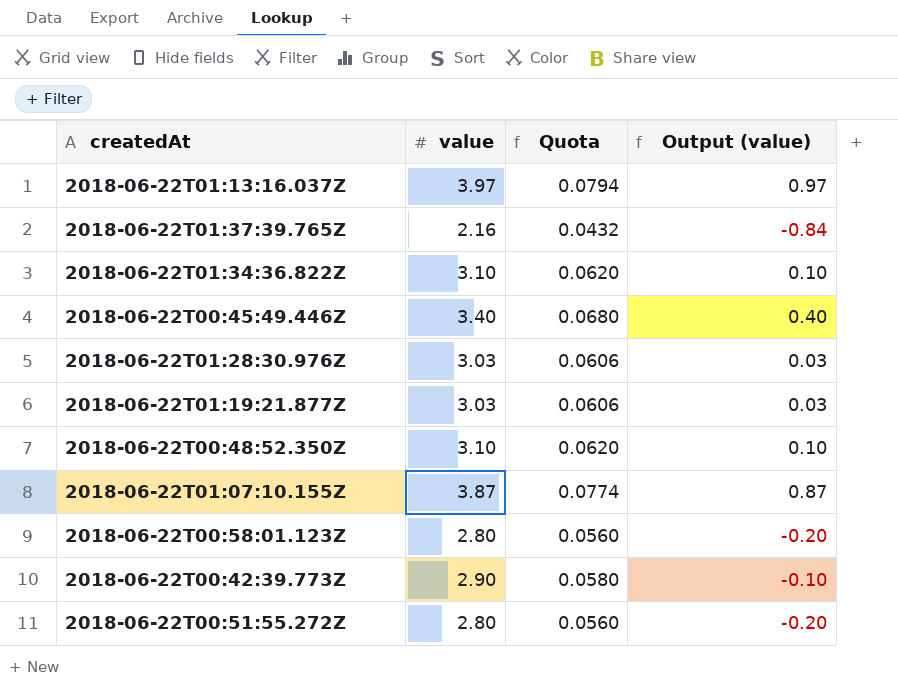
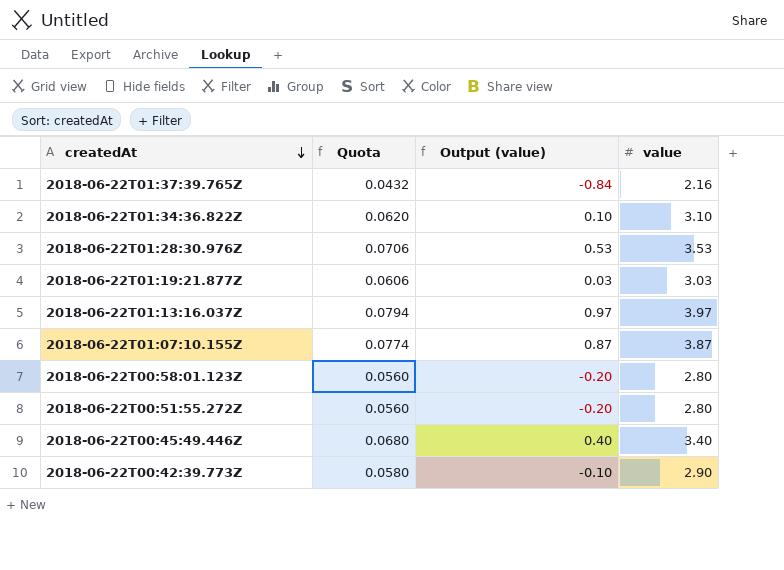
row order: none -> createdAt descending
column value | position: 2 -> 4
row 2018-06-22T00:48:52.350Z: 3.10 | 0.0620 | 0.10 -> none
2018-06-22T01:28:30.976Z | Quota: 0.0606 -> 0.0706
2018-06-22T01:28:30.976Z | Output (value): 0.03 -> 0.53
2018-06-22T01:28:30.976Z | value: 3.03 -> 3.53

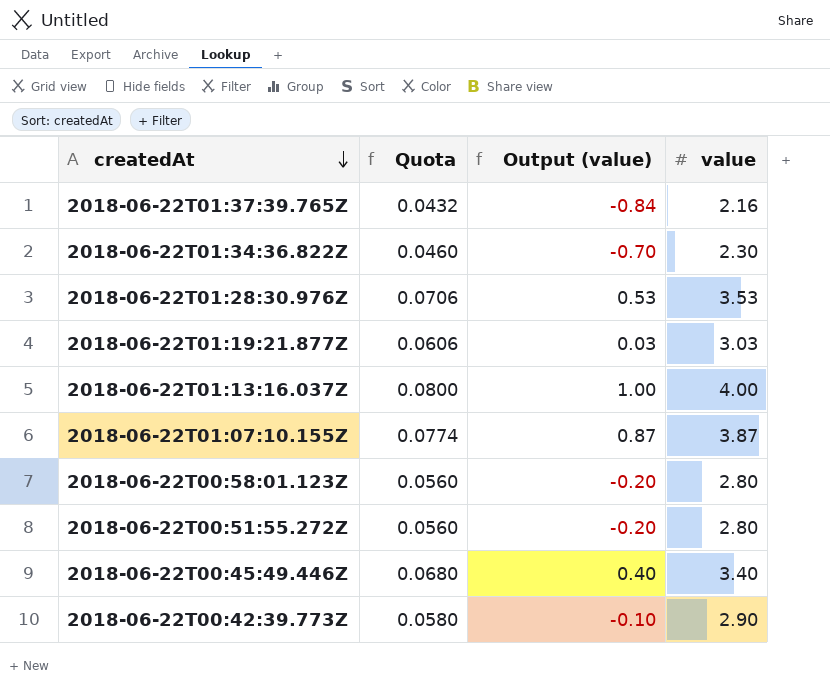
2018-06-22T01:34:36.822Z | Quota: 0.0620 -> 0.0460
2018-06-22T01:34:36.822Z | Output (value): 0.10 -> -0.70
2018-06-22T01:34:36.822Z | value: 3.10 -> 2.30
2018-06-22T01:13:16.037Z | Quota: 0.0794 -> 0.0800
2018-06-22T01:13:16.037Z | Output (value): 0.97 -> 1.00
2018-06-22T01:13:16.037Z | value: 3.97 -> 4.00

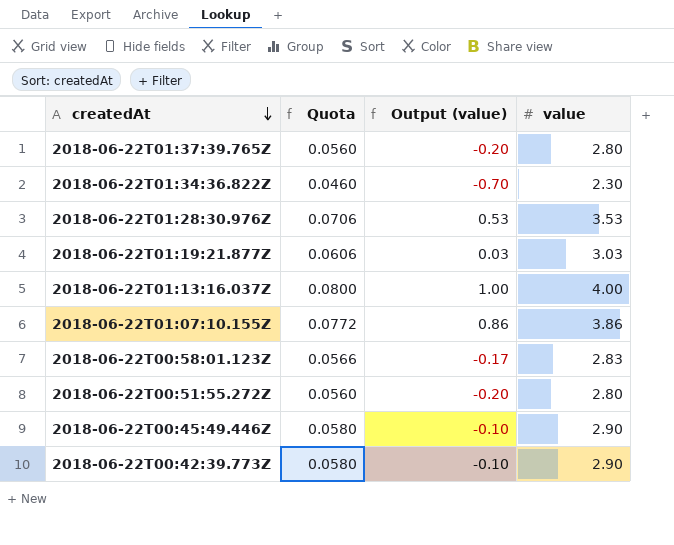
2018-06-22T01:37:39.765Z | Quota: 0.0432 -> 0.0560
2018-06-22T01:37:39.765Z | Output (value): -0.84 -> -0.20
2018-06-22T01:37:39.765Z | value: 2.16 -> 2.80
2018-06-22T01:07:10.155Z | Quota: 0.0774 -> 0.0772
2018-06-22T01:07:10.155Z | Output (value): 0.87 -> 0.86
2018-06-22T01:07:10.155Z | value: 3.87 -> 3.86
2018-06-22T00:58:01.123Z | Quota: 0.0560 -> 0.0566
2018-06-22T00:58:01.123Z | Output (value): -0.20 -> -0.17
2018-06-22T00:58:01.123Z | value: 2.80 -> 2.83
2018-06-22T00:45:49.446Z | Quota: 0.0680 -> 0.0580
2018-06-22T00:45:49.446Z | Output (value): 0.40 -> -0.10
2018-06-22T00:45:49.446Z | value: 3.40 -> 2.90

